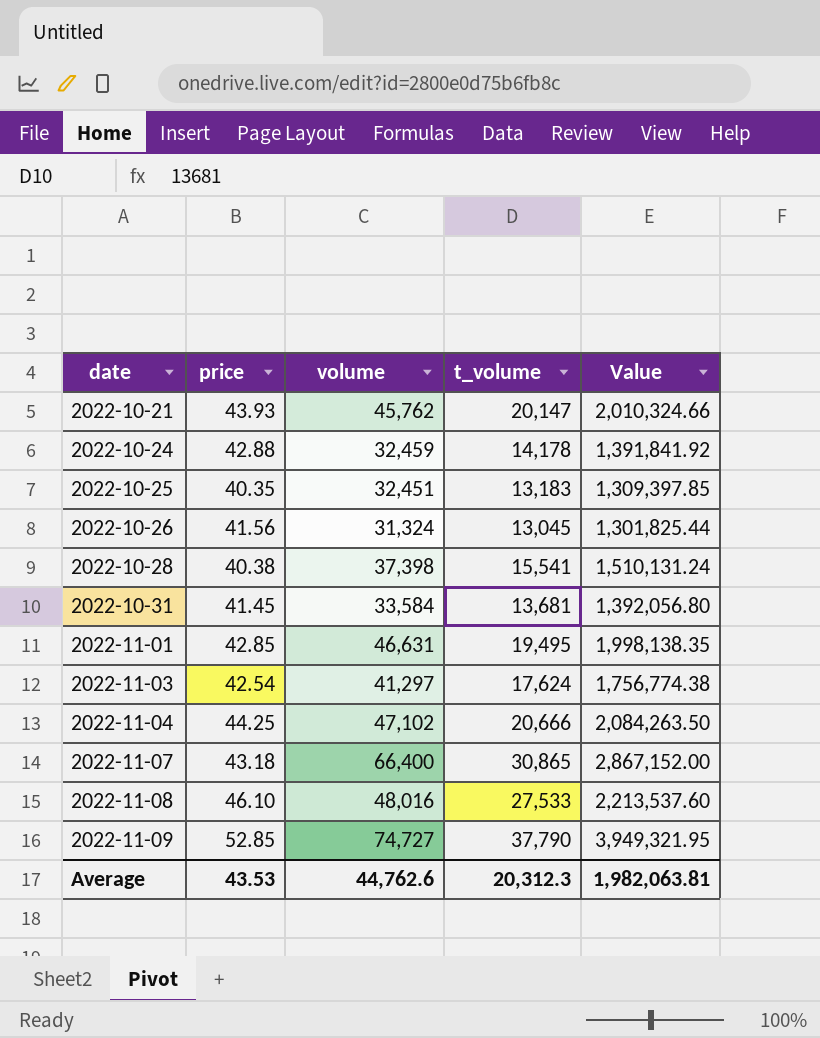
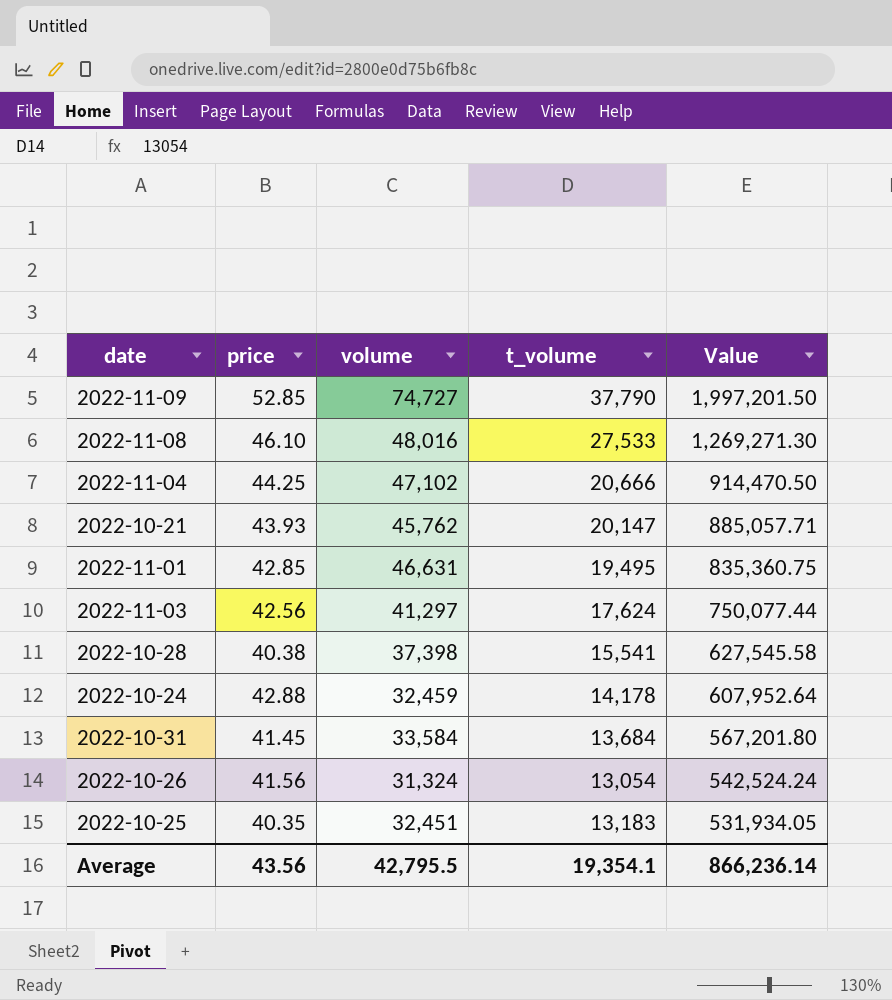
row order: date ascending -> Value descending
column Value | formula: [price] * [volume] -> [price] * [t_volume]
row 2022-11-07: 43.18 | 66,400 | 30,865 | 2,867,152.00 -> none
2022-11-03 | price: 42.54 -> 42.56
2022-10-31 | t_volume: 13,681 -> 13,684
2022-10-26 | t_volume: 13,045 -> 13,054
Average | price: 43.53 -> 43.56
Average | volume: 44,762.6 -> 42,795.5
Average | t_volume: 20,312.3 -> 19,354.1
Average | Value: 1,982,063.81 -> 866,236.14

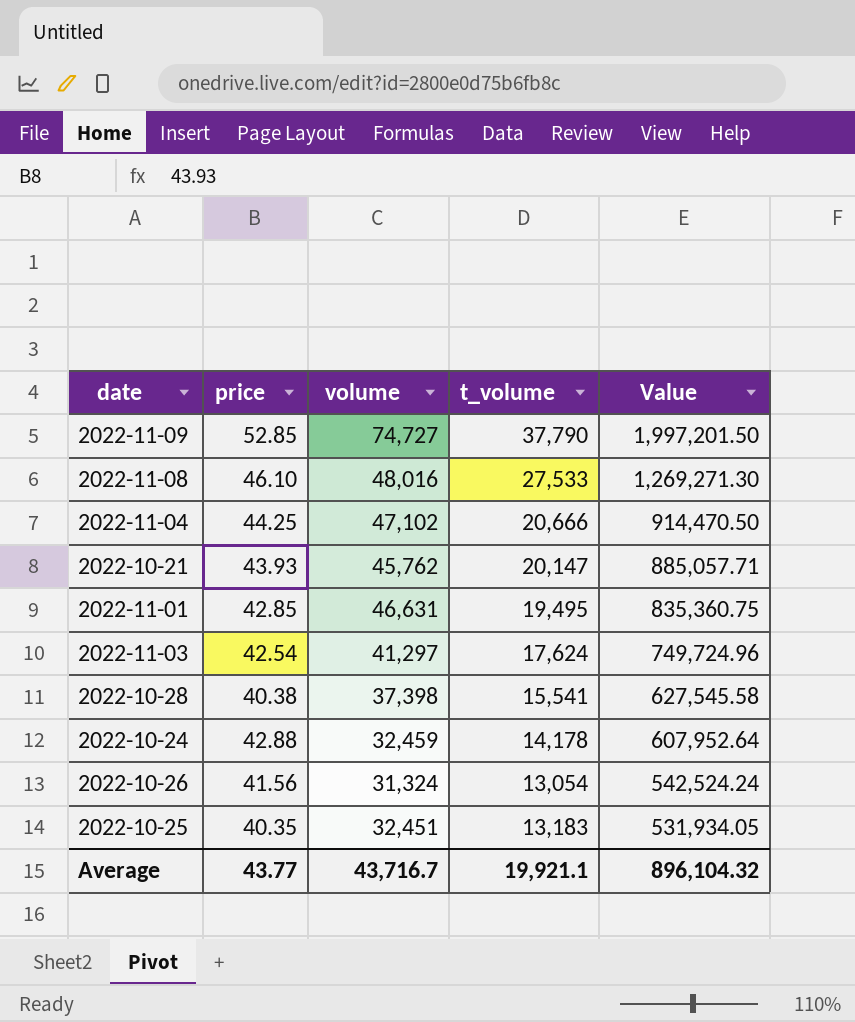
row 2022-10-31: 41.45 | 33,584 | 13,684 | 567,201.80 -> none
2022-11-03 | price: 42.56 -> 42.54
2022-11-03 | Value: 750,077.44 -> 749,724.96
Average | price: 43.56 -> 43.77
Average | volume: 42,795.5 -> 43,716.7
Average | t_volume: 19,354.1 -> 19,921.1
Average | Value: 866,236.14 -> 896,104.32

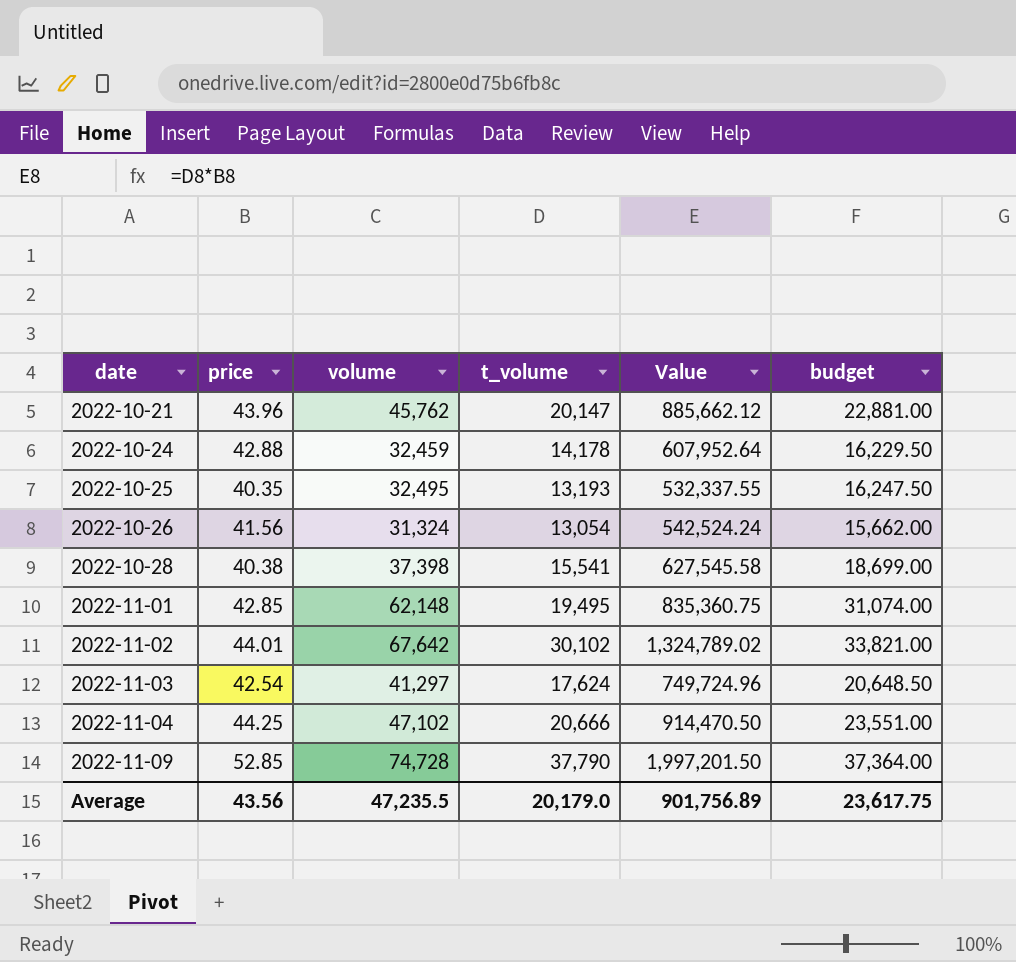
row order: Value descending -> date ascending
column budget | formula: none -> [volume] * 0.5
row 2022-11-08: 46.10 | 48,016 | 27,533 | 1,269,271.30 -> none
2022-10-21 | price: 43.93 -> 43.96
2022-10-21 | Value: 885,057.71 -> 885,662.12
2022-10-25 | volume: 32,451 -> 32,495
2022-10-25 | t_volume: 13,183 -> 13,193
2022-10-25 | Value: 531,934.05 -> 532,337.55
2022-11-01 | volume: 46,631 -> 62,148
row 2022-11-02: none -> 44.01 | 67,642 | 30,102 | 1,324,789.02 | 33,821.00
2022-11-09 | volume: 74,727 -> 74,728
Average | price: 43.77 -> 43.56
Average | volume: 43,716.7 -> 47,235.5
Average | t_volume: 19,921.1 -> 20,179.0
Average | Value: 896,104.32 -> 901,756.89

